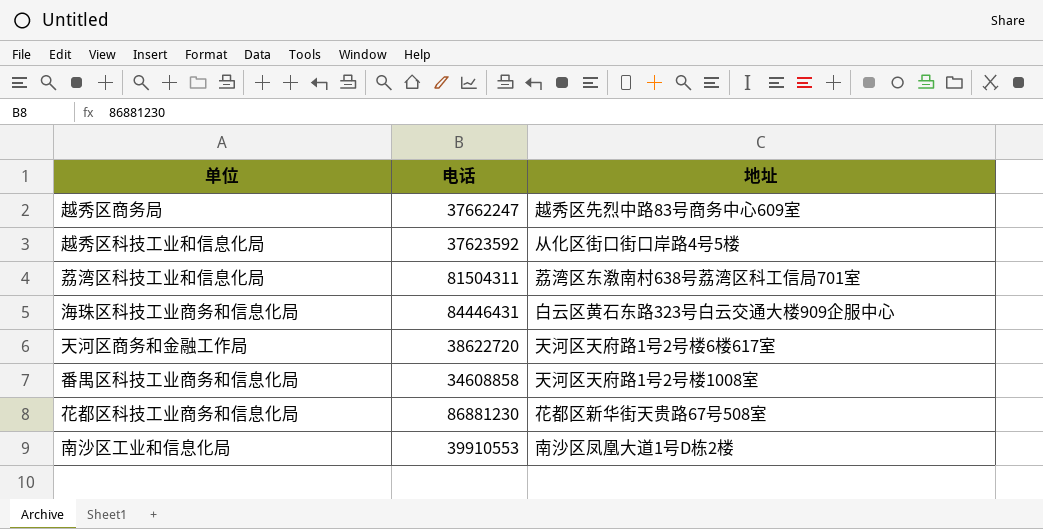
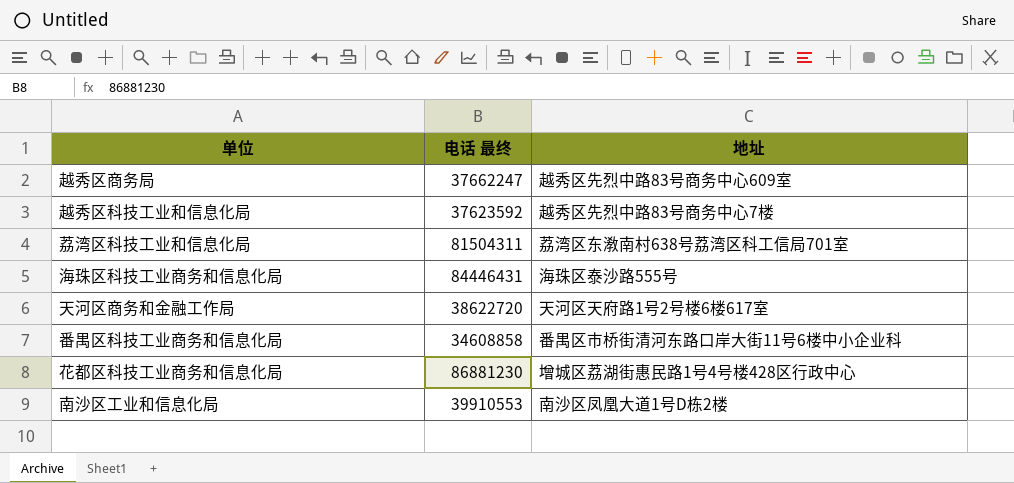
column name: 电话 -> 电话 最终
越秀区科技工业和信息化局 | 地址: 从化区街口街口岸路4号5楼 -> 越秀区先烈中路83号商务中心7楼
海珠区科技工业商务和信息化局 | 地址: 白云区黄石东路323号白云交通大楼909企服中心 -> 海珠区泰沙路555号
番禺区科技工业商务和信息化局 | 地址: 天河区天府路1号2号楼1008室 -> 番禺区市桥街清河东路口岸大街11号6楼中小企业科
花都区科技工业商务和信息化局 | 地址: 花都区新华街天贵路67号508室 -> 增城区荔湖街惠民路1号4号楼428区行政中心

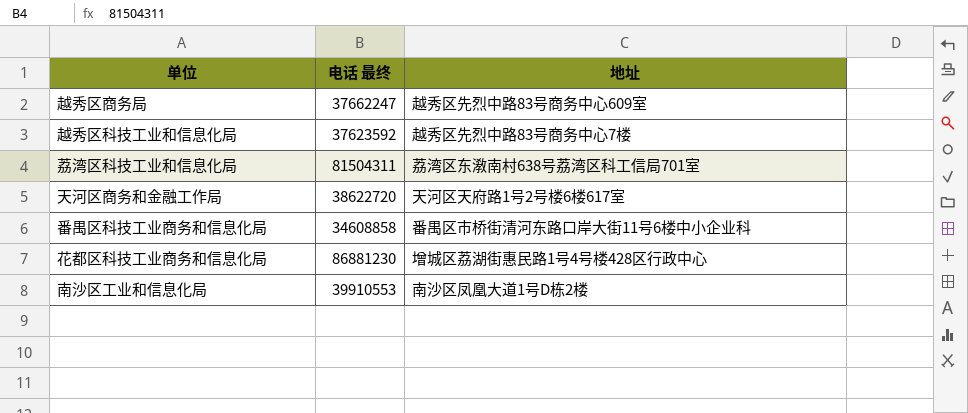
row 海珠区科技工业商务和信息化局: 84446431 | 海珠区泰沙路555号 -> none

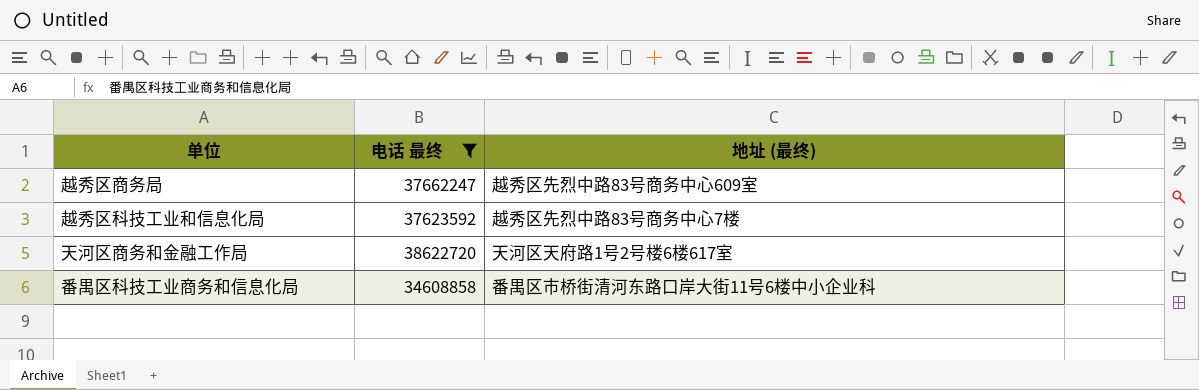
filter: none -> 电话 最终 <= 38622720
column name: 地址 -> 地址 (最终)

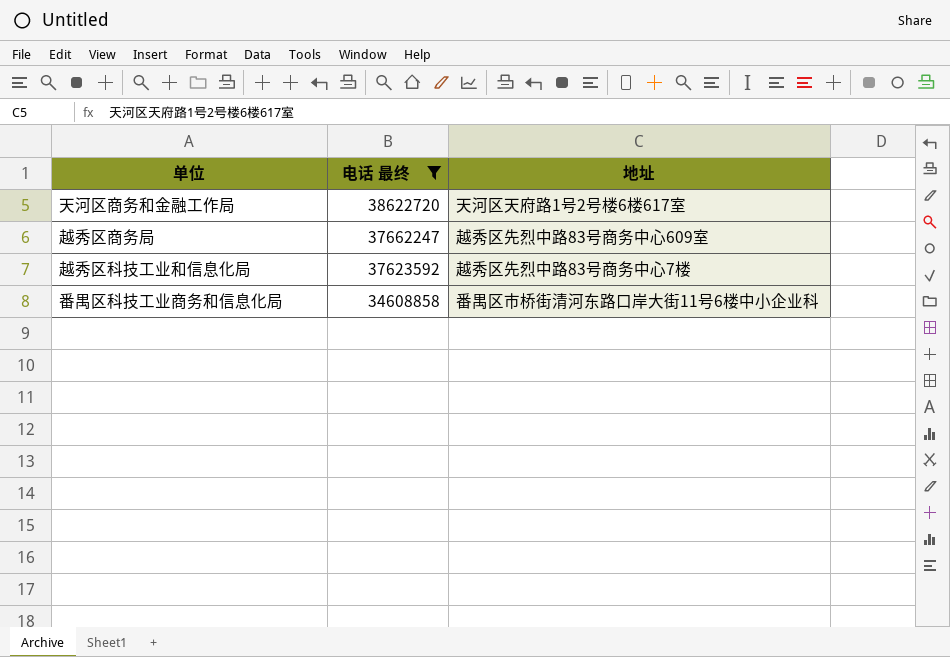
row order: none -> 电话 最终 descending
column name: 地址 (最终) -> 地址

